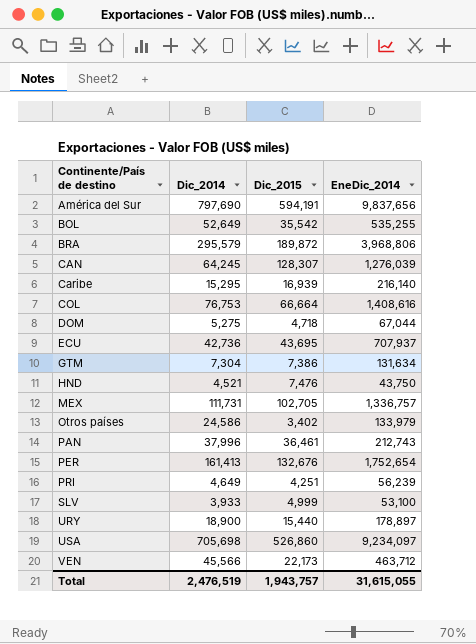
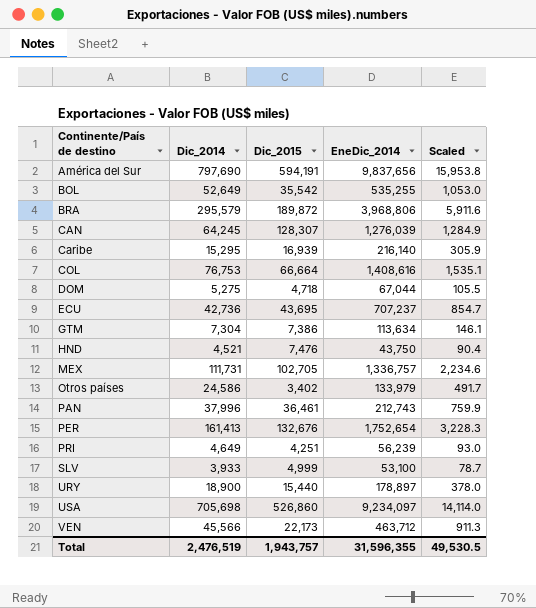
column Scaled | formula: none -> [Dic_2014] * 0.02
ECU | EneDic_2014: 707,937 -> 707,237
GTM | EneDic_2014: 131,634 -> 113,634
Total | EneDic_2014: 31,615,055 -> 31,596,355

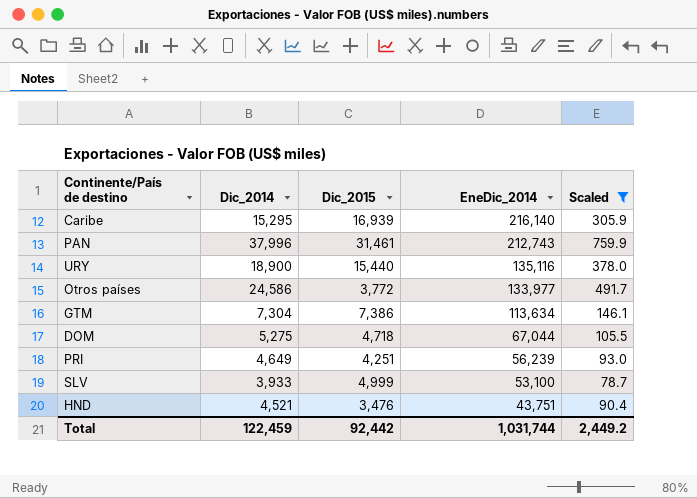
filter: none -> Scaled <= 759.9
row order: Continente/País de destino ascending -> EneDic_2014 descending
PAN | Dic_2015: 36,461 -> 31,461
URY | EneDic_2014: 178,897 -> 135,116
Otros países | Dic_2015: 3,402 -> 3,772
Otros países | EneDic_2014: 133,979 -> 133,977
HND | Dic_2015: 7,476 -> 3,476
HND | EneDic_2014: 43,750 -> 43,751
Total | Dic_2014: 2,476,519 -> 122,459
Total | Dic_2015: 1,943,757 -> 92,442
Total | EneDic_2014: 31,596,355 -> 1,031,744
Total | Scaled: 49,530.5 -> 2,449.2

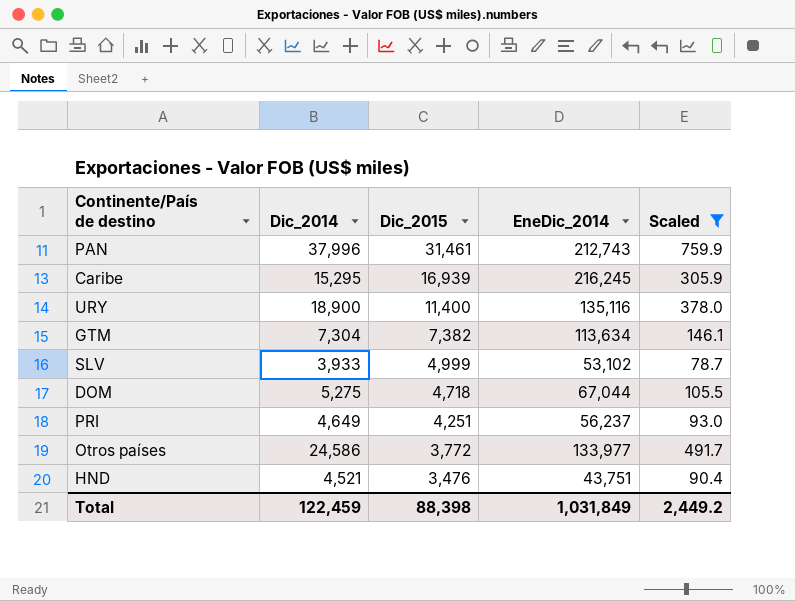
row order: EneDic_2014 descending -> Dic_2015 descending
Caribe | EneDic_2014: 216,140 -> 216,245
URY | Dic_2015: 15,440 -> 11,400
GTM | Dic_2015: 7,386 -> 7,382
SLV | EneDic_2014: 53,100 -> 53,102
PRI | EneDic_2014: 56,239 -> 56,237
Total | Dic_2015: 92,442 -> 88,398
Total | EneDic_2014: 1,031,744 -> 1,031,849

